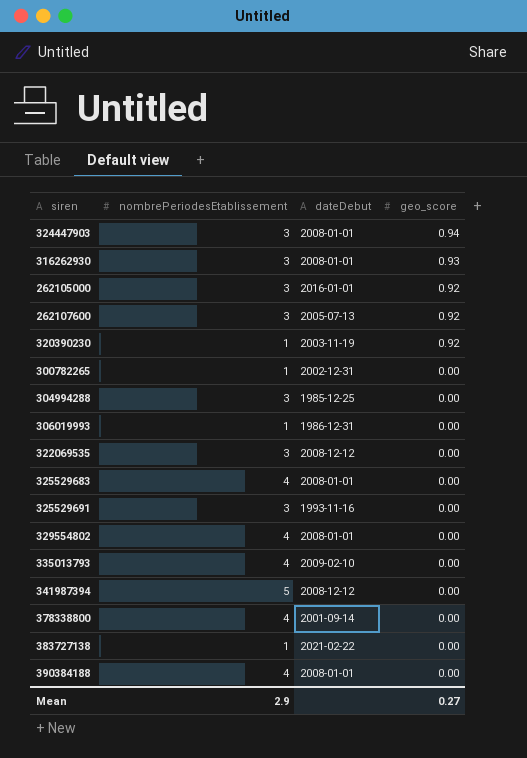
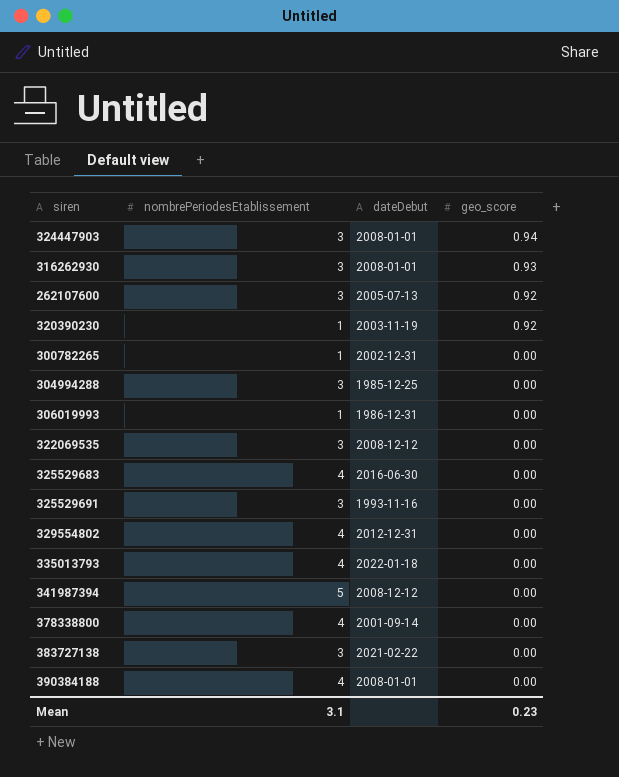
row 262105000: 3 | 2016-01-01 | 0.92 -> none
325529683 | dateDebut: 2008-01-01 -> 2016-06-30
329554802 | dateDebut: 2008-01-01 -> 2012-12-31
335013793 | dateDebut: 2009-02-10 -> 2022-01-18
383727138 | nombrePeriodesEtablissement: 1 -> 3
Mean | nombrePeriodesEtablissement: 2.9 -> 3.1
Mean | geo_score: 0.27 -> 0.23

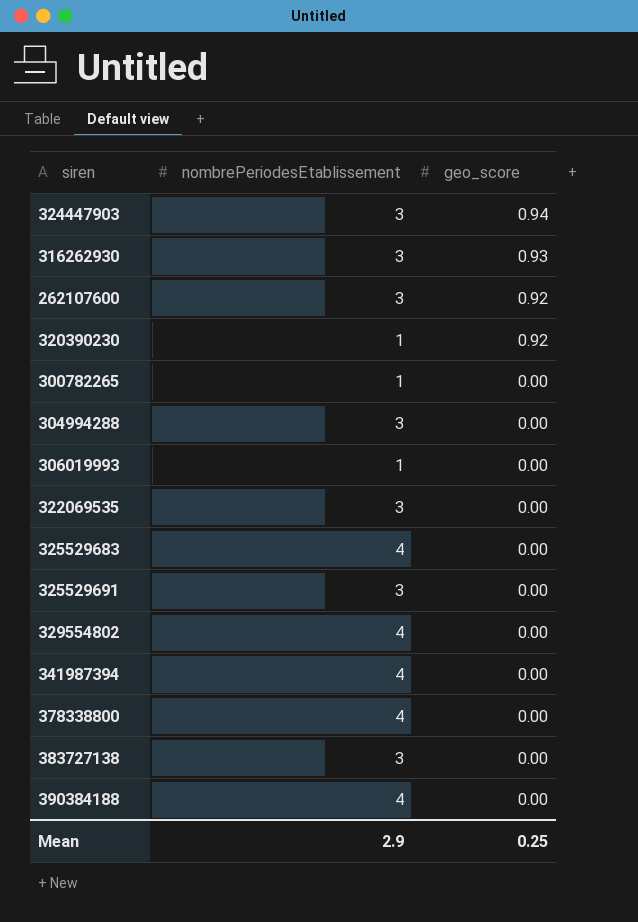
column dateDebut | position: 3 -> none
row 335013793: 4 | 2022-01-18 | 0.00 -> none
341987394 | nombrePeriodesEtablissement: 5 -> 4
Mean | nombrePeriodesEtablissement: 3.1 -> 2.9
Mean | geo_score: 0.23 -> 0.25

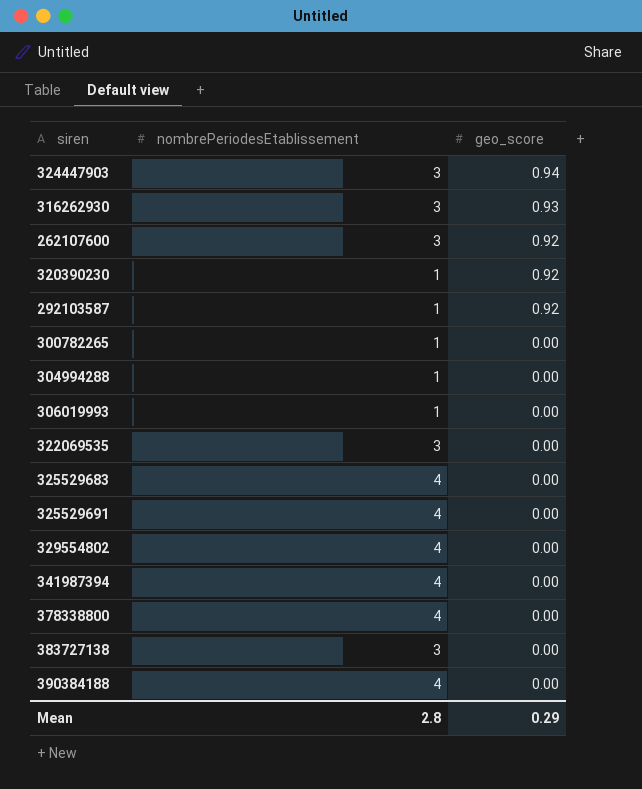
row 292103587: none -> 1 | 0.92
304994288 | nombrePeriodesEtablissement: 3 -> 1
325529691 | nombrePeriodesEtablissement: 3 -> 4
Mean | nombrePeriodesEtablissement: 2.9 -> 2.8
Mean | geo_score: 0.25 -> 0.29

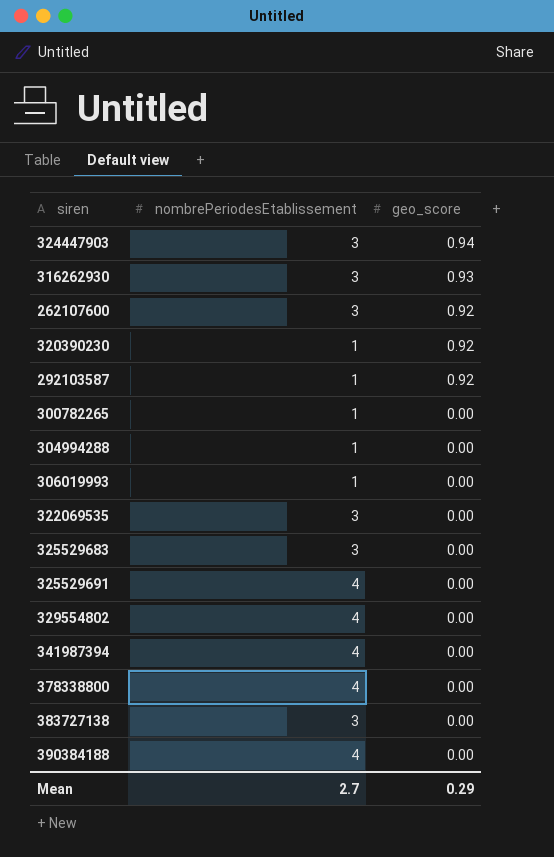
325529683 | nombrePeriodesEtablissement: 4 -> 3
Mean | nombrePeriodesEtablissement: 2.8 -> 2.7

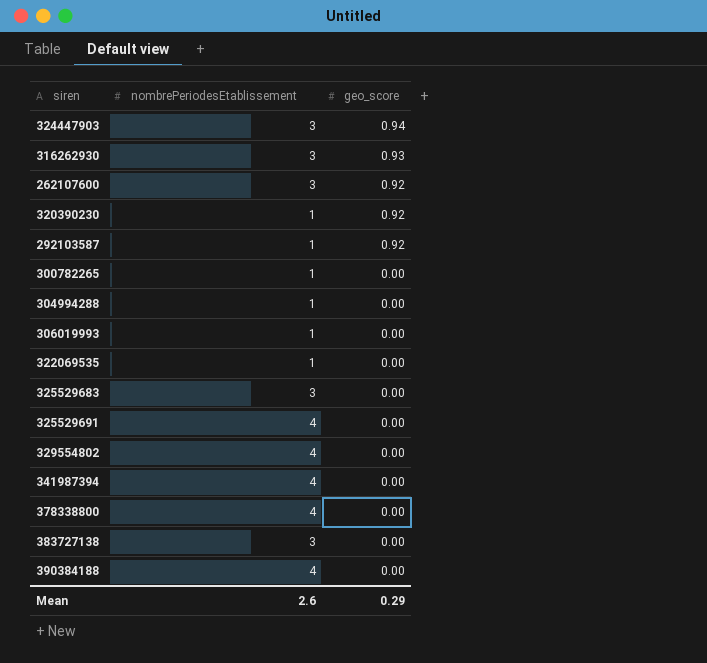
322069535 | nombrePeriodesEtablissement: 3 -> 1
Mean | nombrePeriodesEtablissement: 2.7 -> 2.6

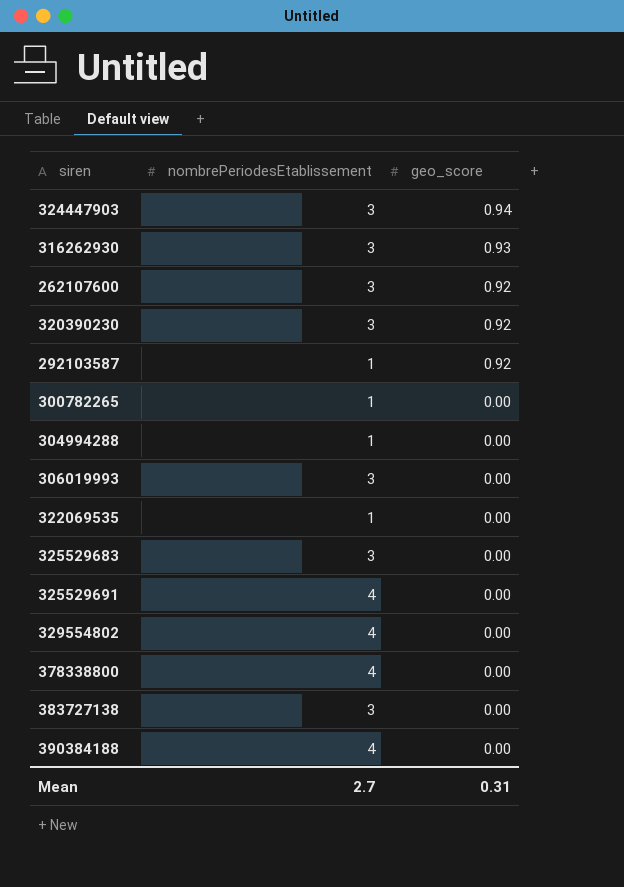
row 341987394: 4 | 0.00 -> none
320390230 | nombrePeriodesEtablissement: 1 -> 3
306019993 | nombrePeriodesEtablissement: 1 -> 3
Mean | nombrePeriodesEtablissement: 2.6 -> 2.7
Mean | geo_score: 0.29 -> 0.31

